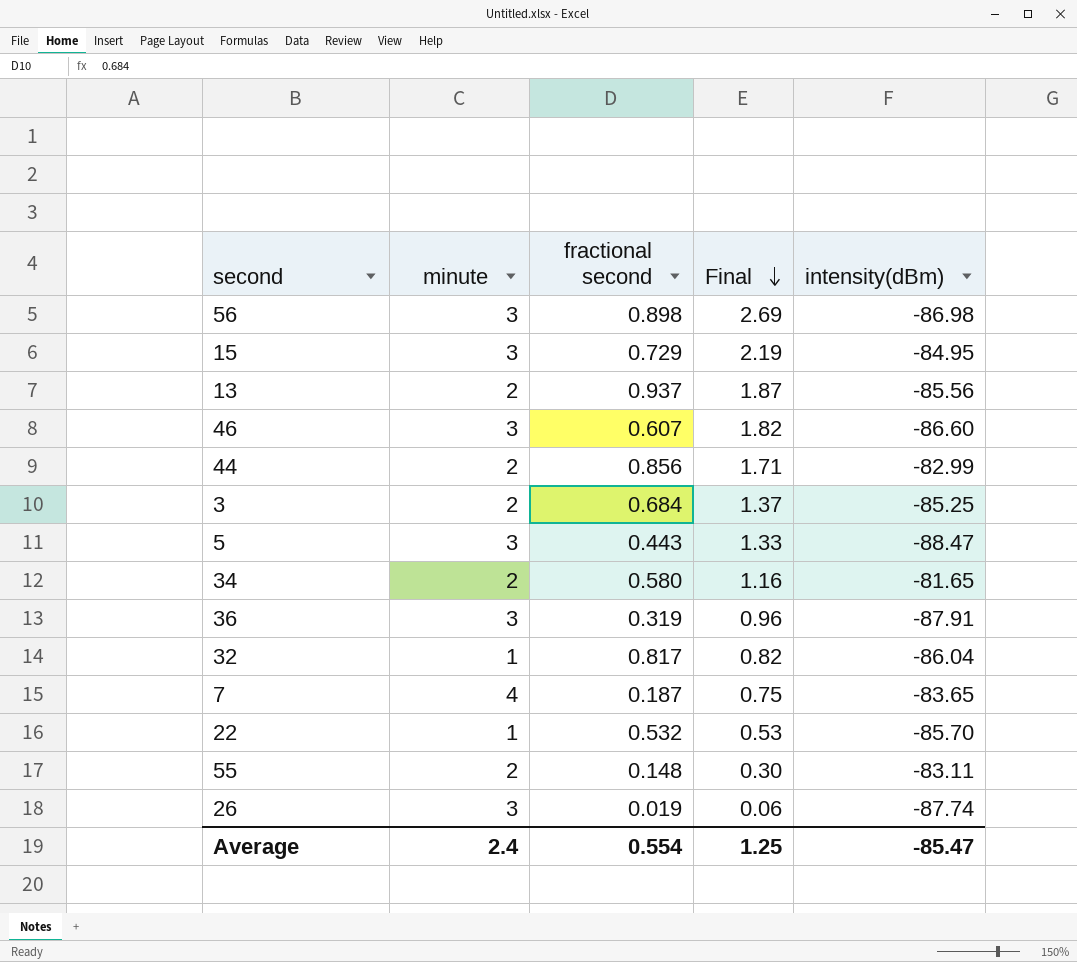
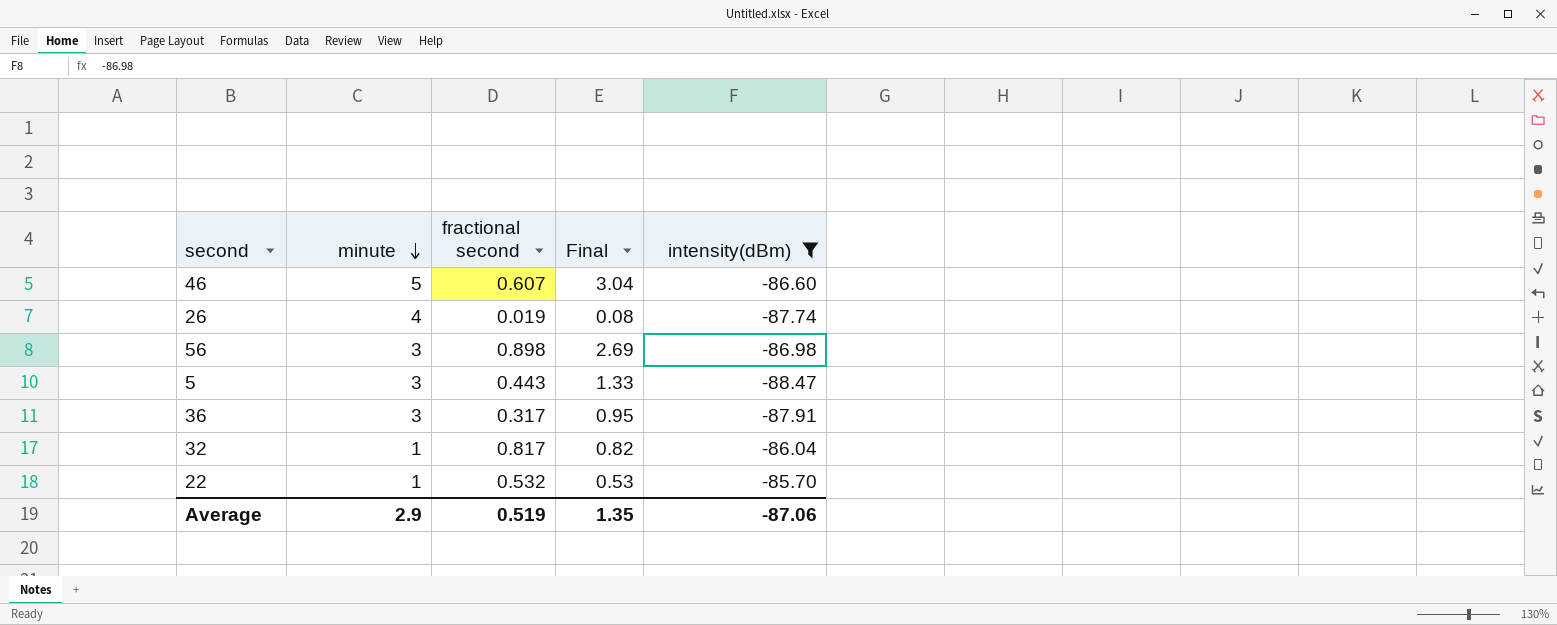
filter: none -> intensity(dBm) <= -85.70
row order: Final descending -> minute descending
46 | minute: 3 -> 5
46 | Final: 1.82 -> 3.04
26 | minute: 3 -> 4
26 | Final: 0.06 -> 0.08
36 | fractional second: 0.319 -> 0.317
36 | Final: 0.96 -> 0.95
Average | minute: 2.4 -> 2.9
Average | fractional second: 0.554 -> 0.519
Average | Final: 1.25 -> 1.35
Average | intensity(dBm): -85.47 -> -87.06

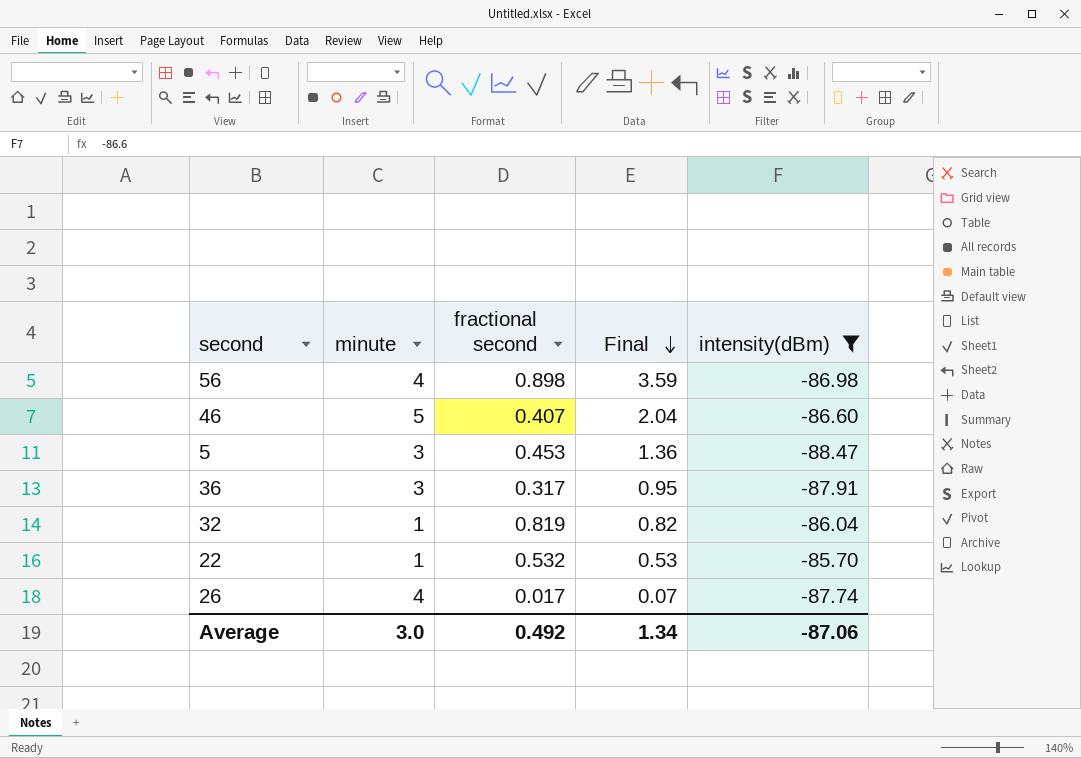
row order: minute descending -> Final descending
56 | minute: 3 -> 4
56 | Final: 2.69 -> 3.59
46 | fractional second: 0.607 -> 0.407
46 | Final: 3.04 -> 2.04
5 | fractional second: 0.443 -> 0.453
5 | Final: 1.33 -> 1.36
32 | fractional second: 0.817 -> 0.819
26 | fractional second: 0.019 -> 0.017
26 | Final: 0.08 -> 0.07
Average | minute: 2.9 -> 3.0
Average | fractional second: 0.519 -> 0.492
Average | Final: 1.35 -> 1.34

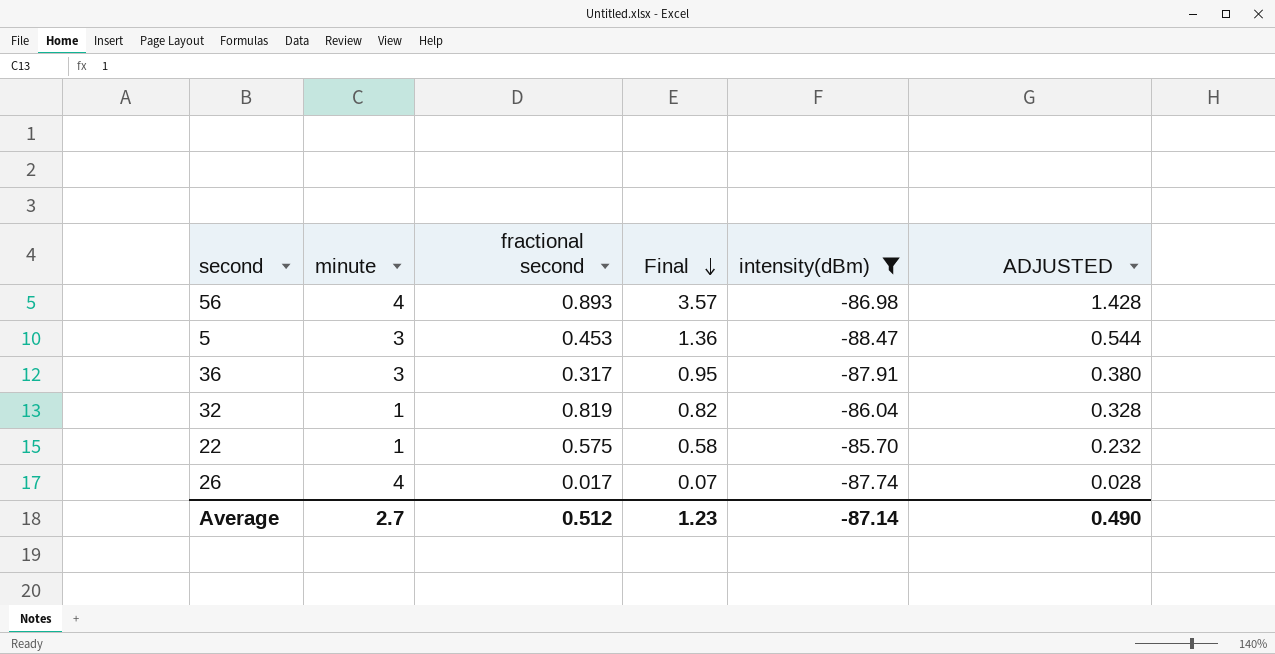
column ADJUSTED | formula: none -> [Final] * 0.4
row 46: 5 | 0.407 | 2.04 | -86.60 -> none
56 | fractional second: 0.898 -> 0.893
56 | Final: 3.59 -> 3.57
22 | fractional second: 0.532 -> 0.575
22 | Final: 0.53 -> 0.58
Average | minute: 3.0 -> 2.7
Average | fractional second: 0.492 -> 0.512
Average | Final: 1.34 -> 1.23
Average | intensity(dBm): -87.06 -> -87.14

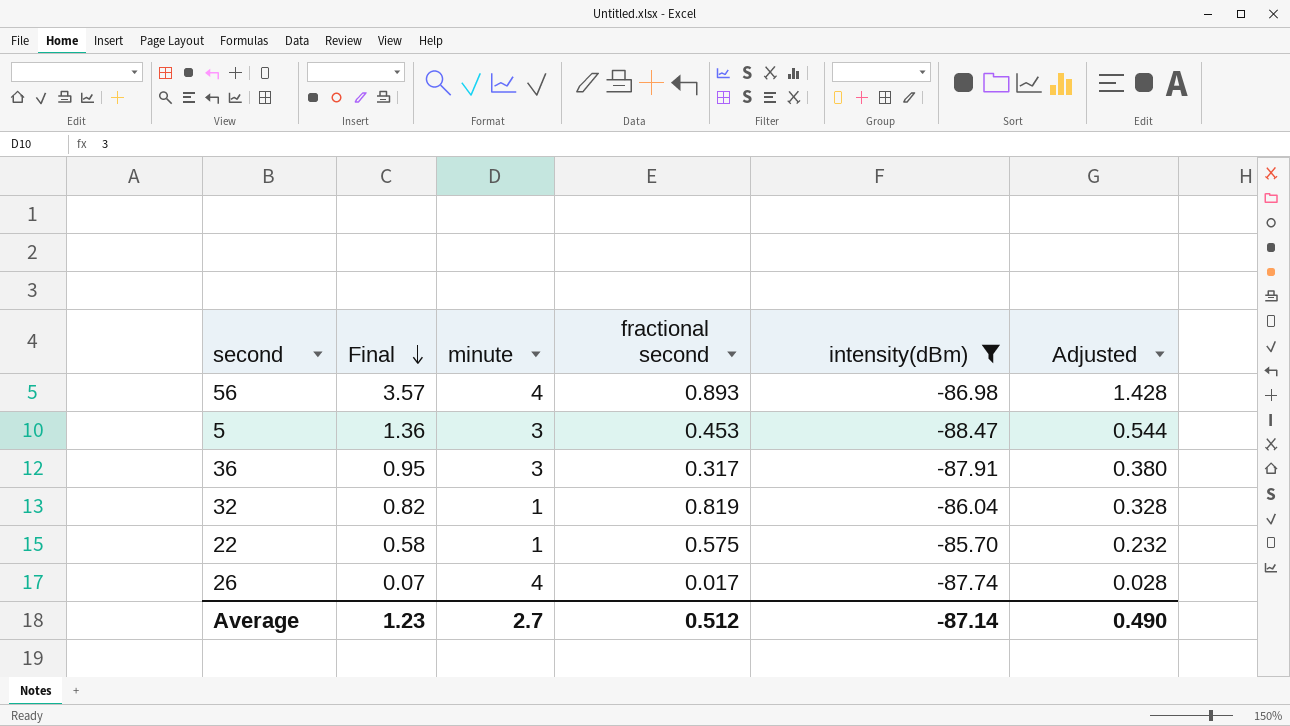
column Final | position: 4 -> 2
column name: ADJUSTED -> Adjusted

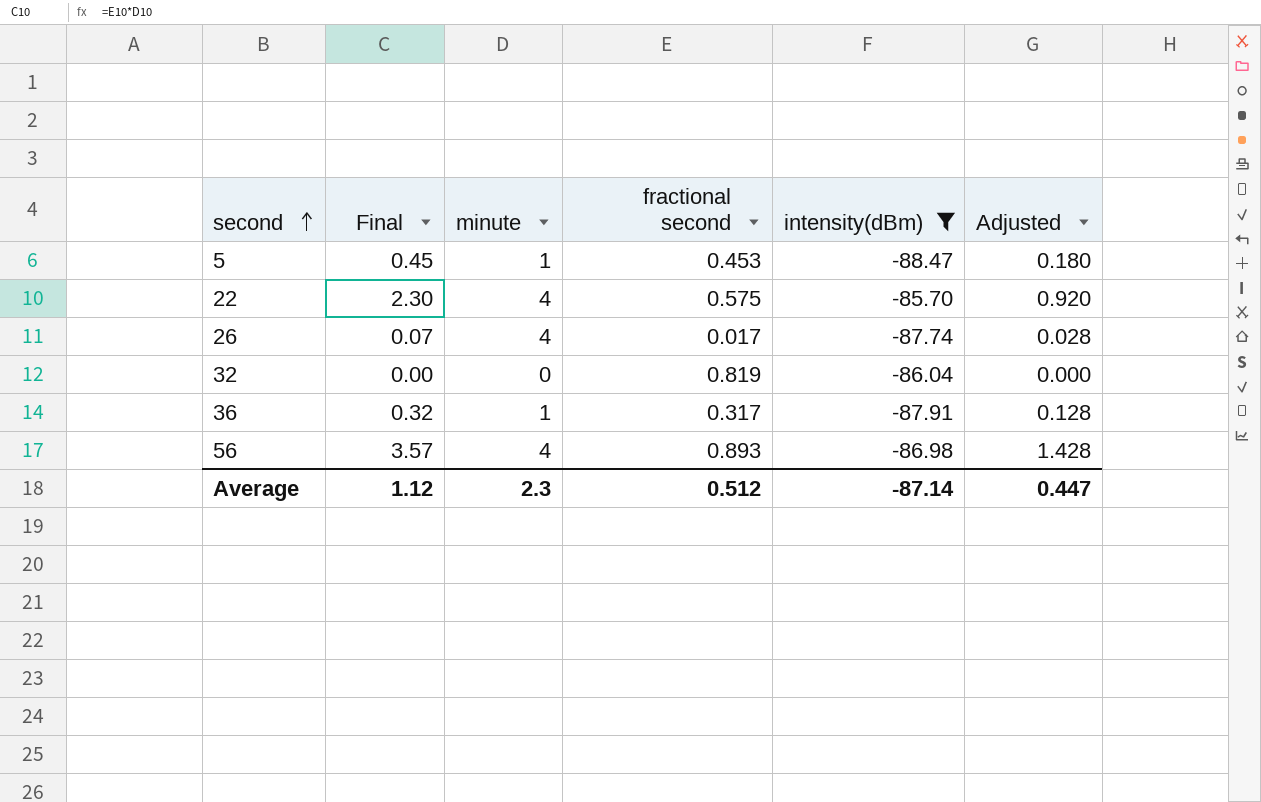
row order: Final descending -> second ascending
5 | Final: 1.36 -> 0.45
5 | minute: 3 -> 1
5 | Adjusted: 0.544 -> 0.180
22 | Final: 0.58 -> 2.30
22 | minute: 1 -> 4
22 | Adjusted: 0.232 -> 0.920
32 | Final: 0.82 -> 0.00
32 | minute: 1 -> 0
32 | Adjusted: 0.328 -> 0.000
36 | Final: 0.95 -> 0.32
36 | minute: 3 -> 1
36 | Adjusted: 0.380 -> 0.128
Average | Final: 1.23 -> 1.12
Average | minute: 2.7 -> 2.3
Average | Adjusted: 0.490 -> 0.447

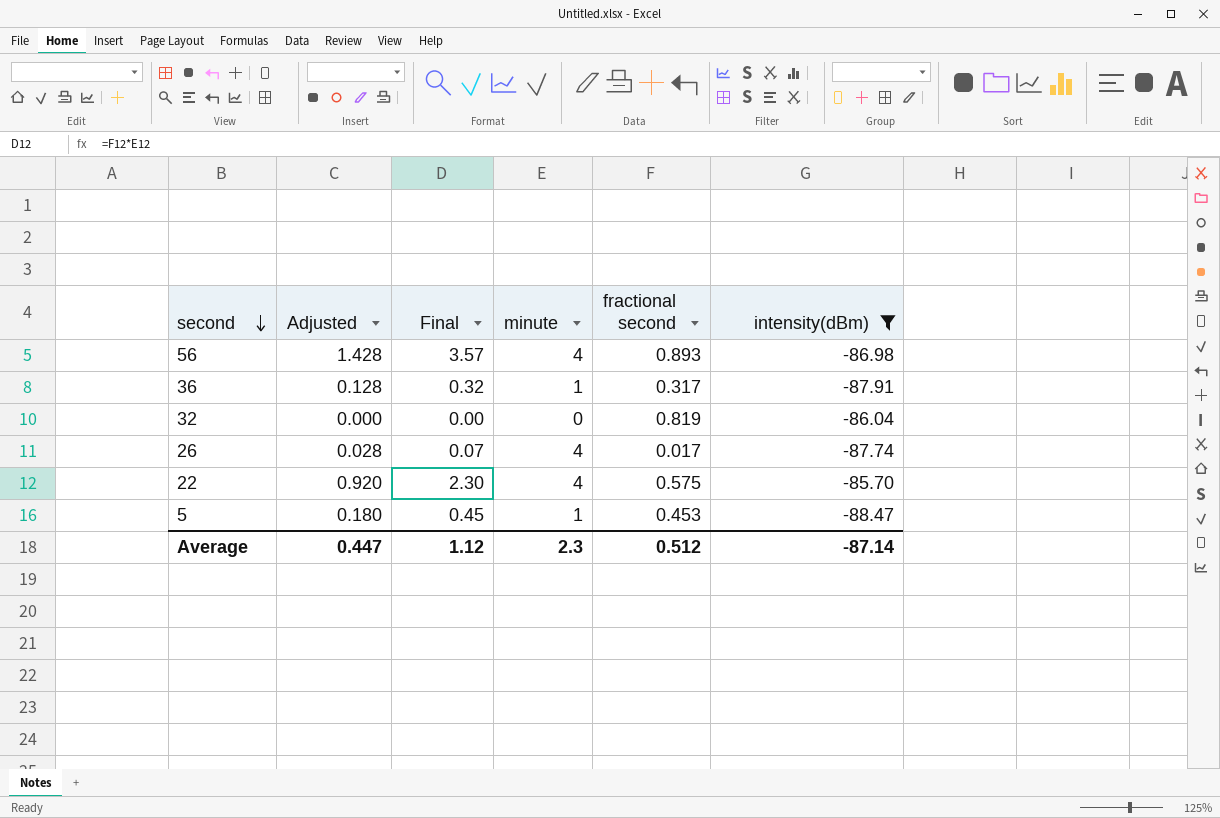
row order: second ascending -> second descending
column Adjusted | position: 6 -> 2

